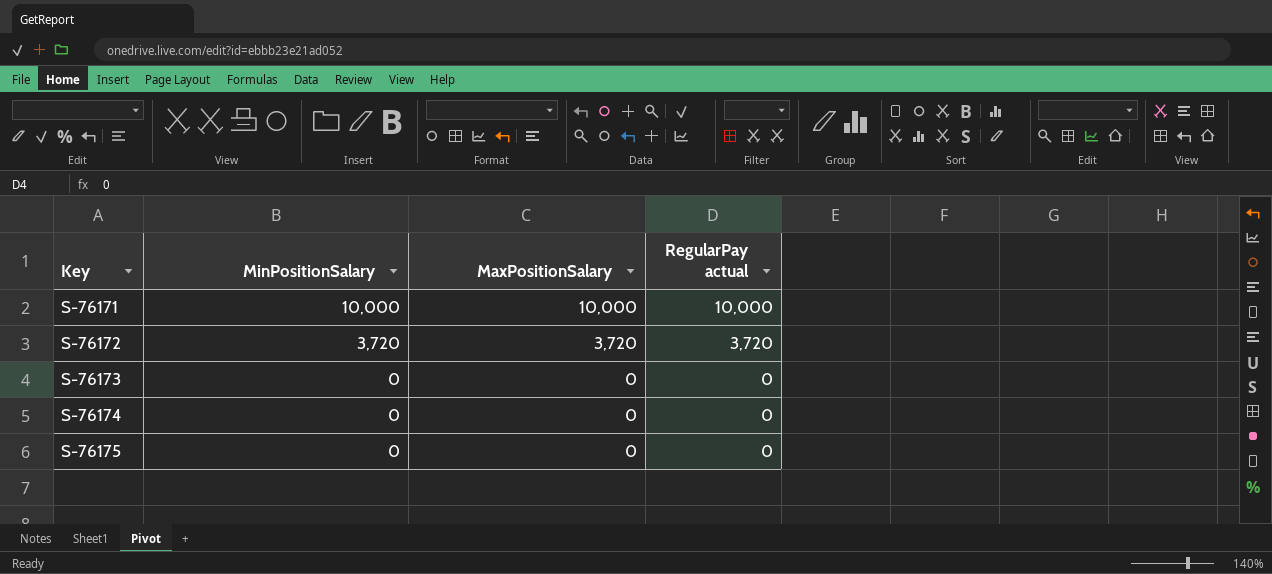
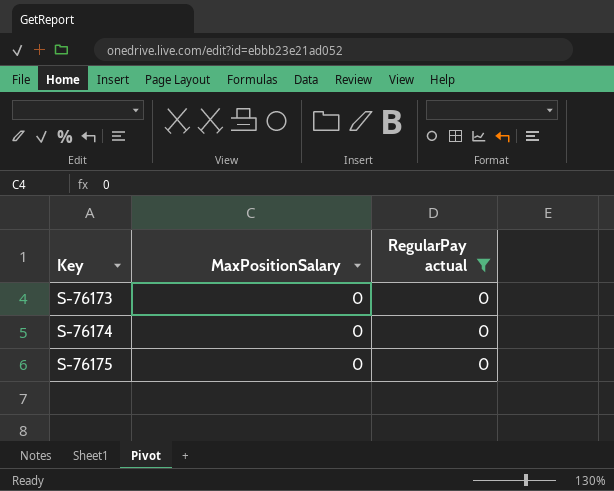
filter: none -> RegularPay actual = 0
column MinPositionSalary | position: 2 -> none

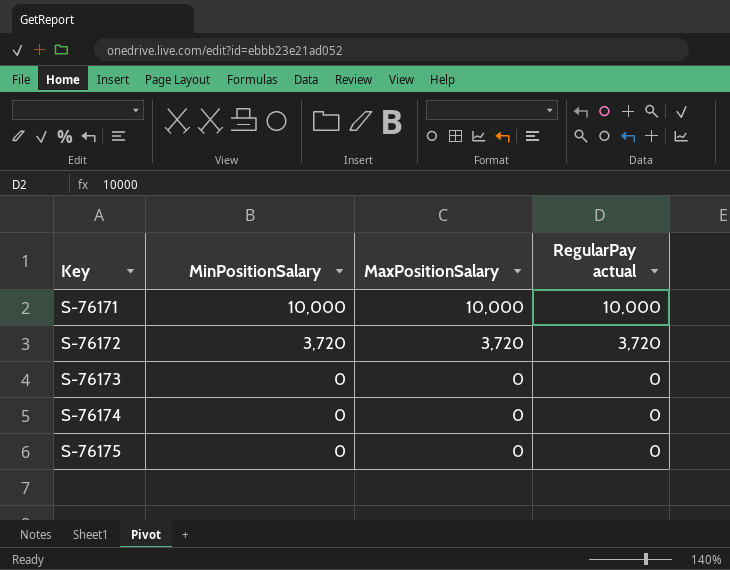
filter: RegularPay actual = 0 -> none
column MinPositionSalary | position: none -> 2

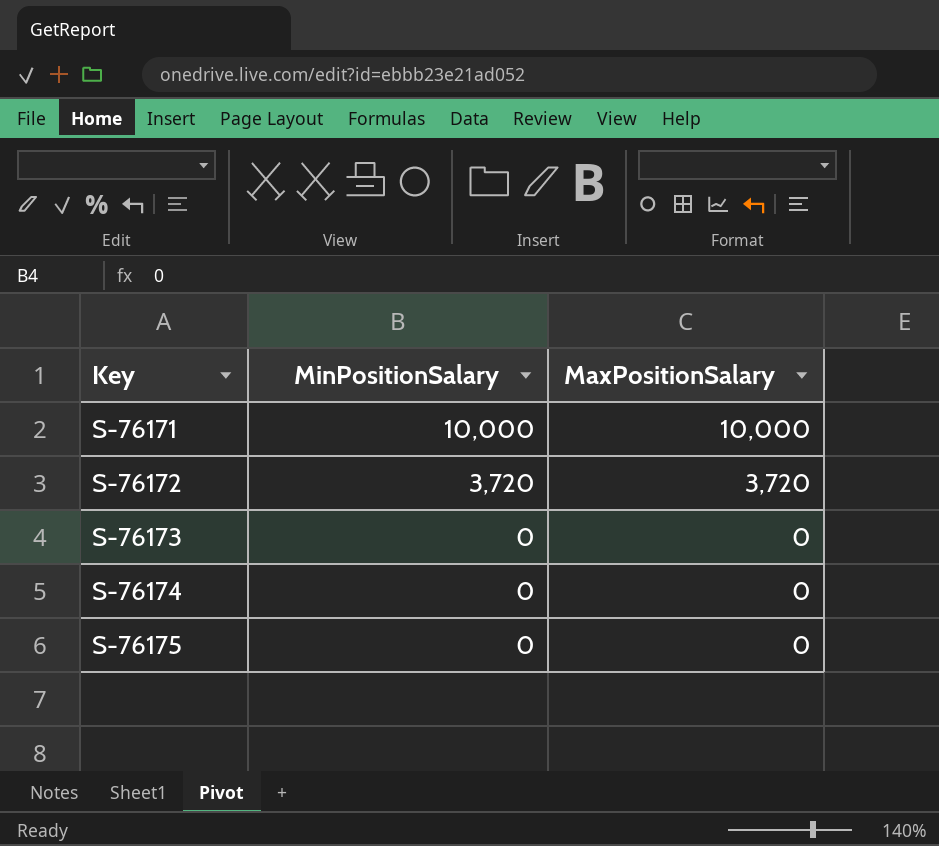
column RegularPay actual | position: 4 -> none

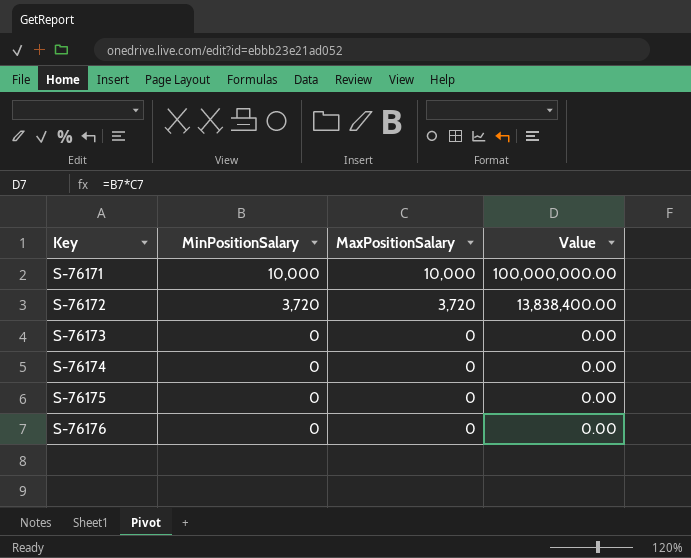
column Value | formula: none -> [MinPositionSalary] * [MaxPositionSalary]
row S-76176: none -> 0 | 0 | 0.00

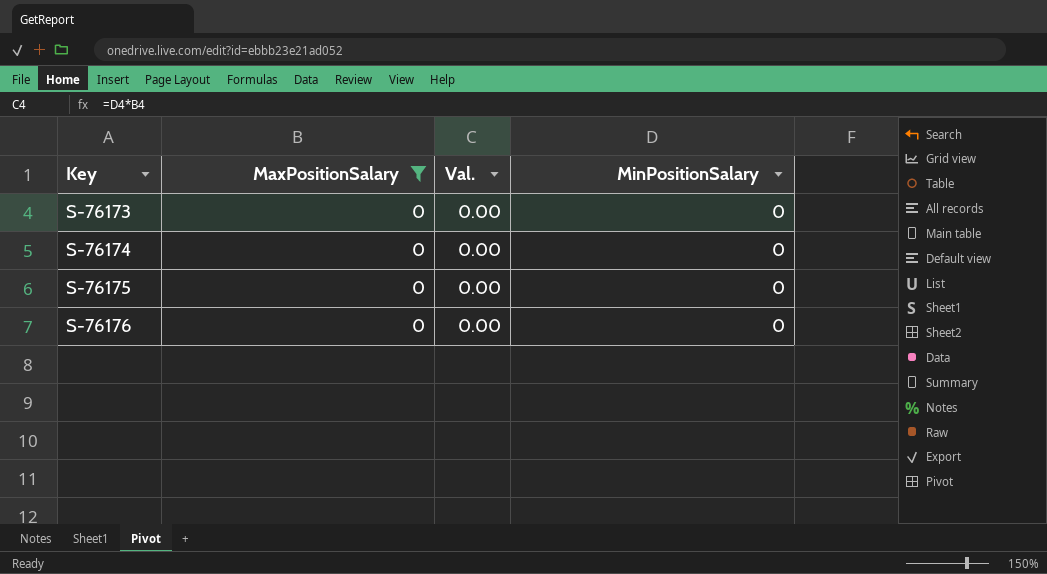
filter: none -> MaxPositionSalary = 0
column name: Value -> Val.
column MinPositionSalary | position: 2 -> 4

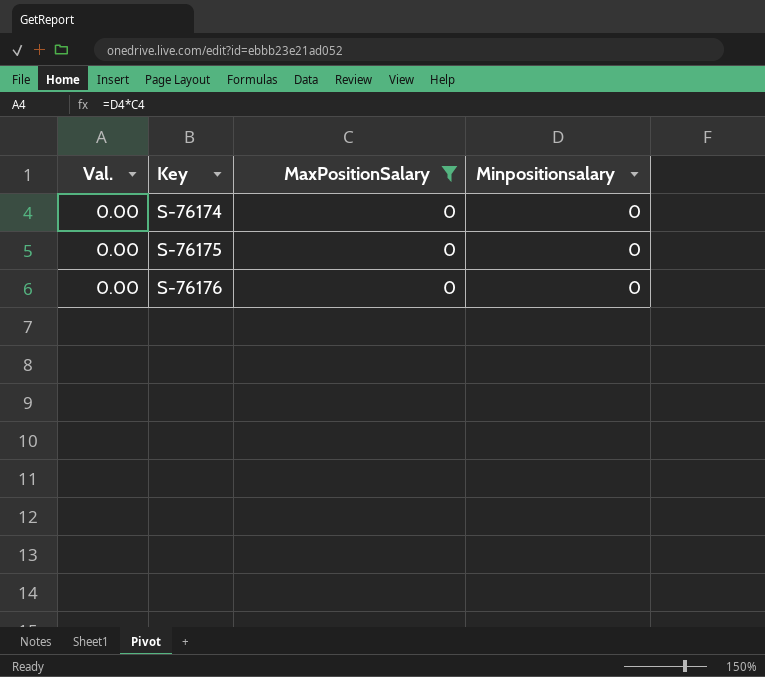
column Val. | position: 3 -> 1
column name: MinPositionSalary -> Minpositionsalary
row S-76173: 0 | 0.00 | 0 -> none

